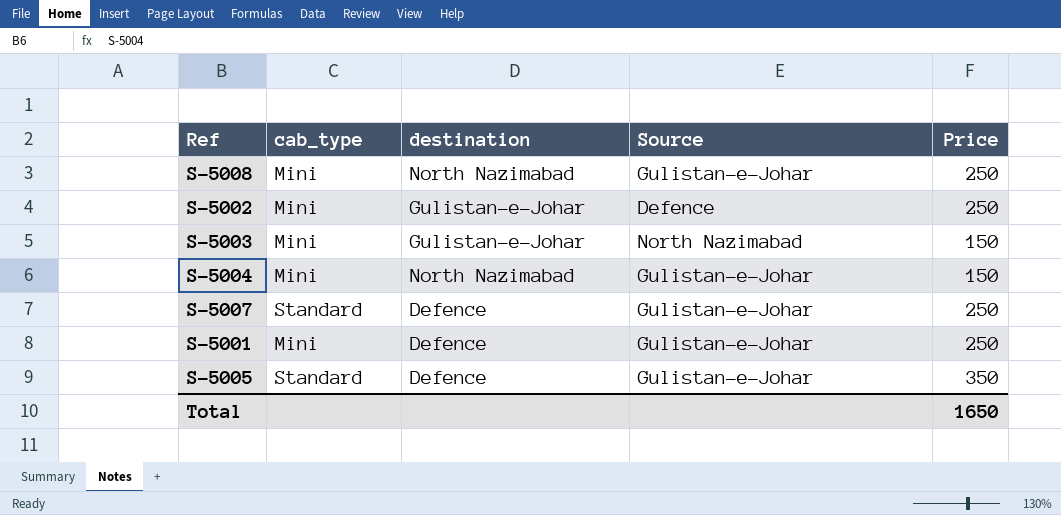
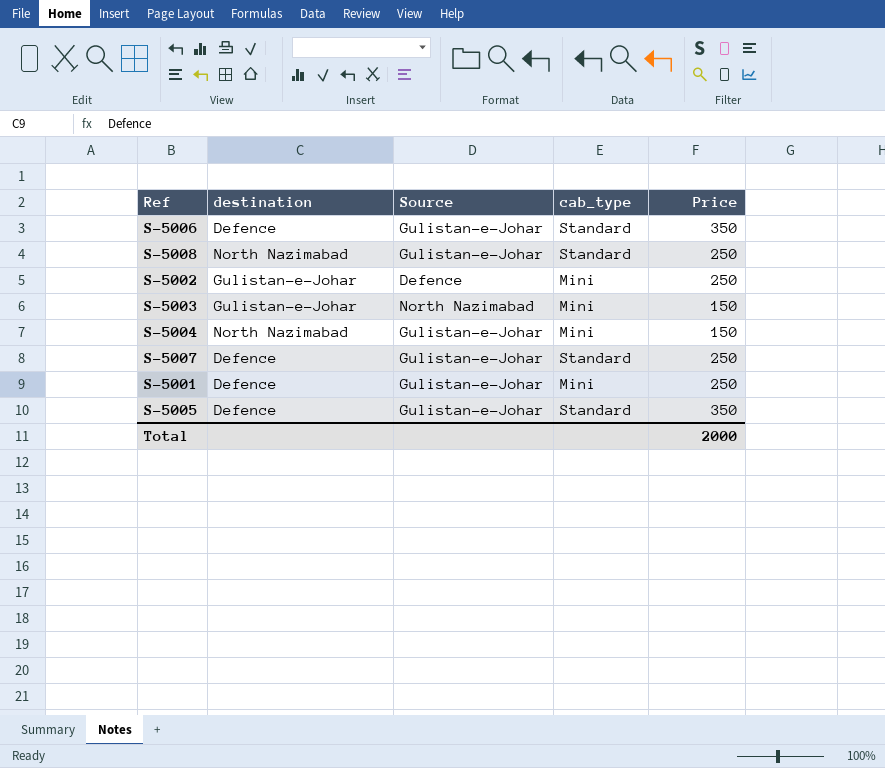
column cab_type | position: 2 -> 4
row S-5006: none -> Defence | Gulistan-e-Johar | Standard | 350
S-5008 | cab_type: Mini -> Standard
Total | Price: 1650 -> 2000

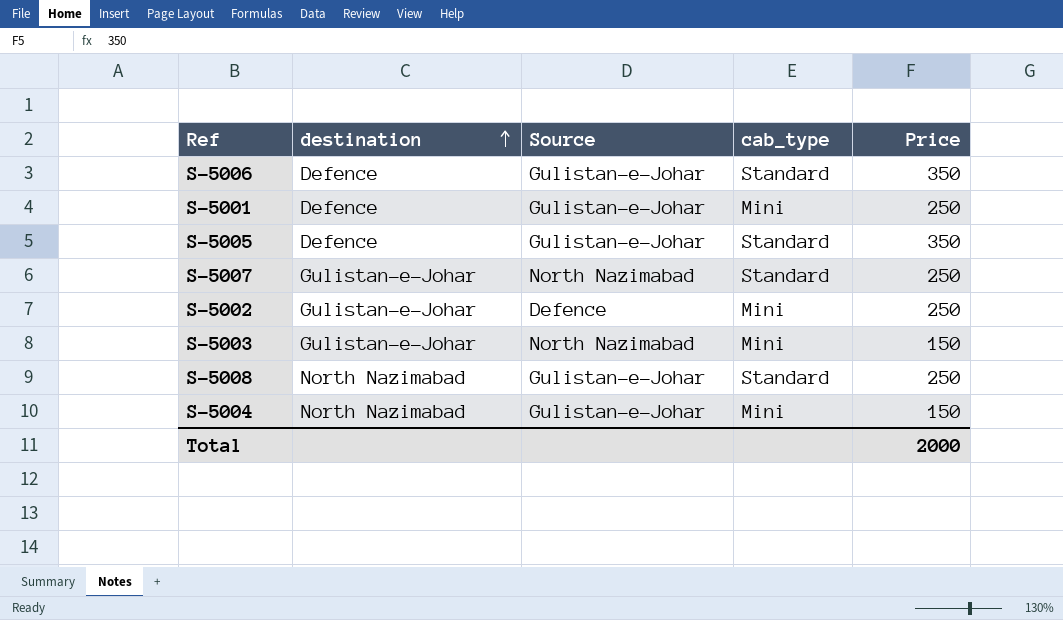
row order: none -> destination ascending
S-5007 | destination: Defence -> Gulistan-e-Johar
S-5007 | Source: Gulistan-e-Johar -> North Nazimabad

